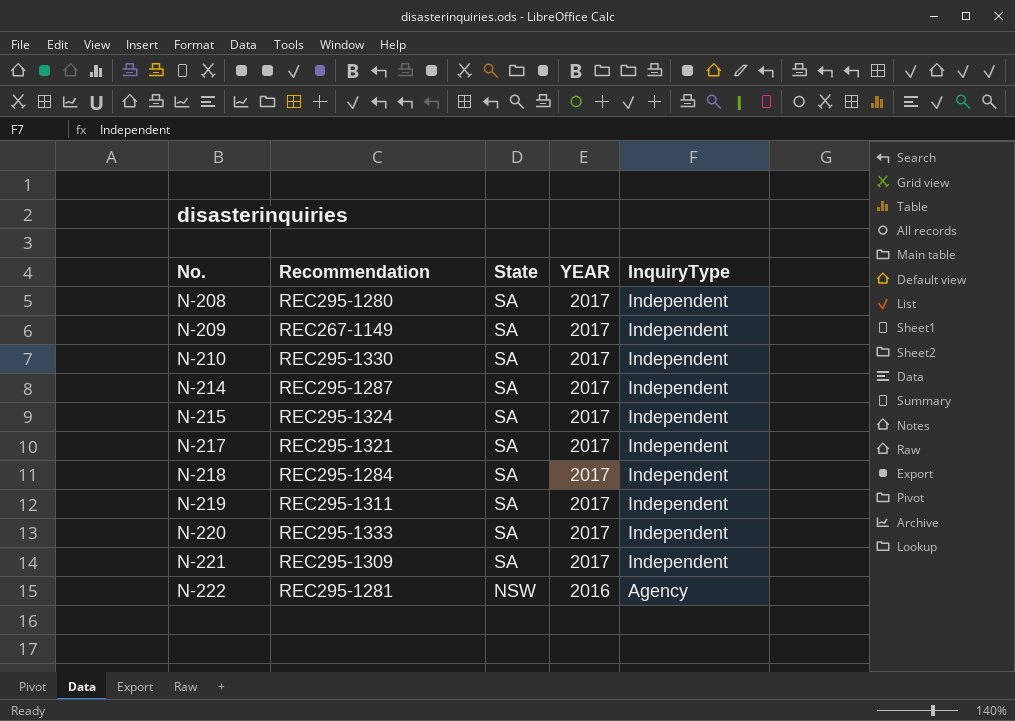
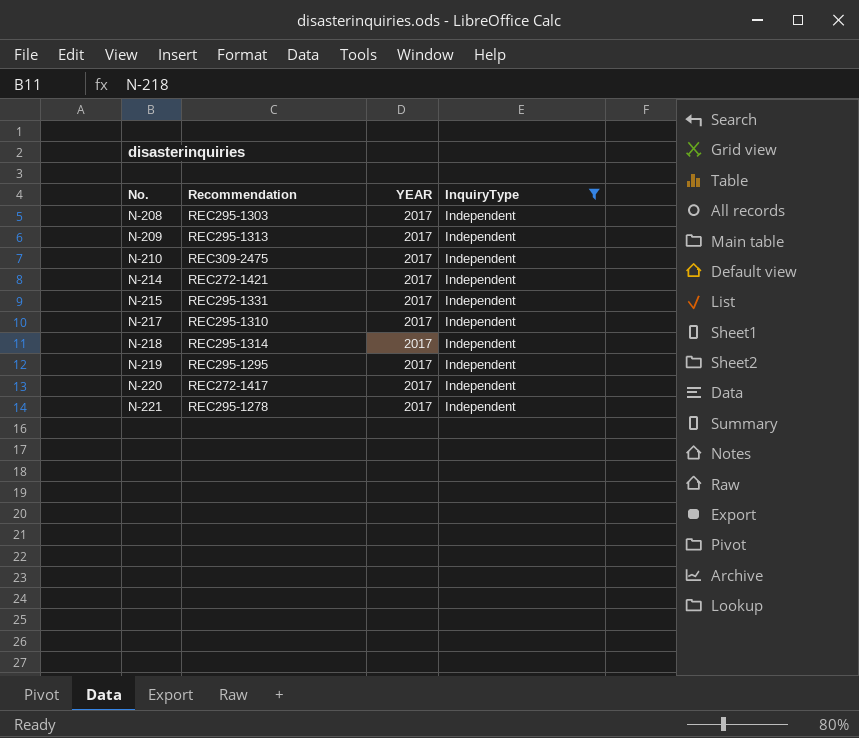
filter: none -> InquiryType = Independent
column State | position: 3 -> none
N-208 | Recommendation: REC295-1280 -> REC295-1303
N-209 | Recommendation: REC267-1149 -> REC295-1313
N-210 | Recommendation: REC295-1330 -> REC309-2475
N-214 | Recommendation: REC295-1287 -> REC272-1421
N-215 | Recommendation: REC295-1324 -> REC295-1331
N-217 | Recommendation: REC295-1321 -> REC295-1310
N-218 | Recommendation: REC295-1284 -> REC295-1314
N-219 | Recommendation: REC295-1311 -> REC295-1295
N-220 | Recommendation: REC295-1333 -> REC272-1417
N-221 | Recommendation: REC295-1309 -> REC295-1278

